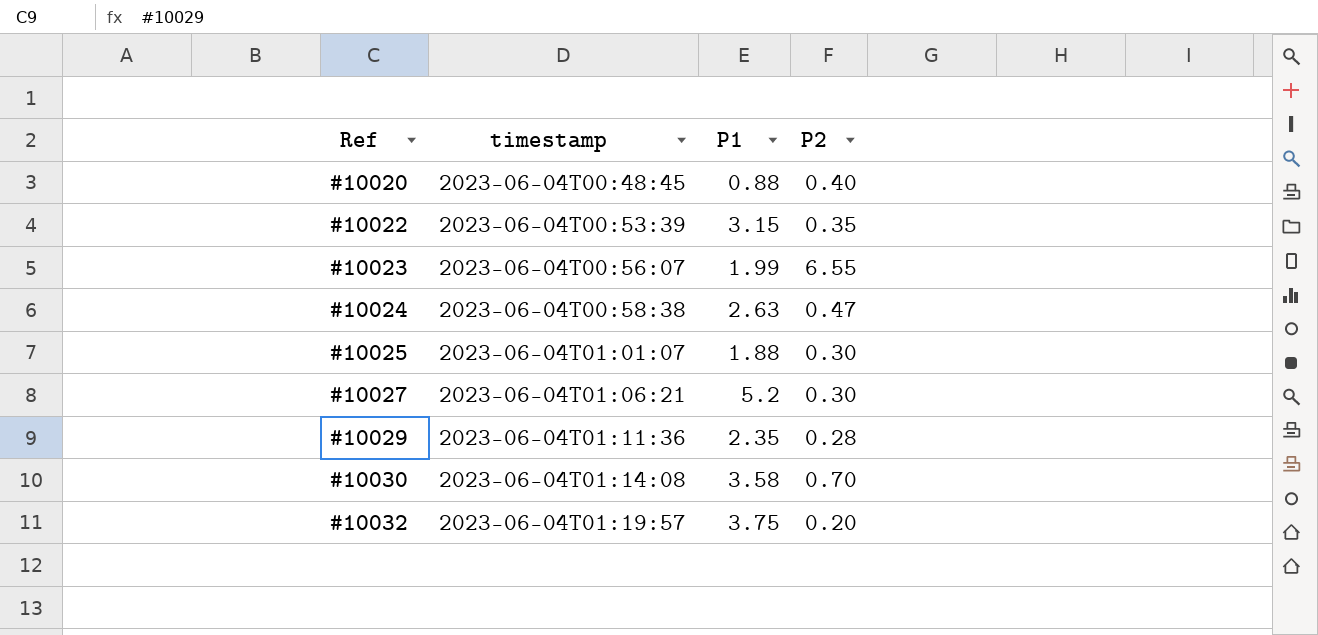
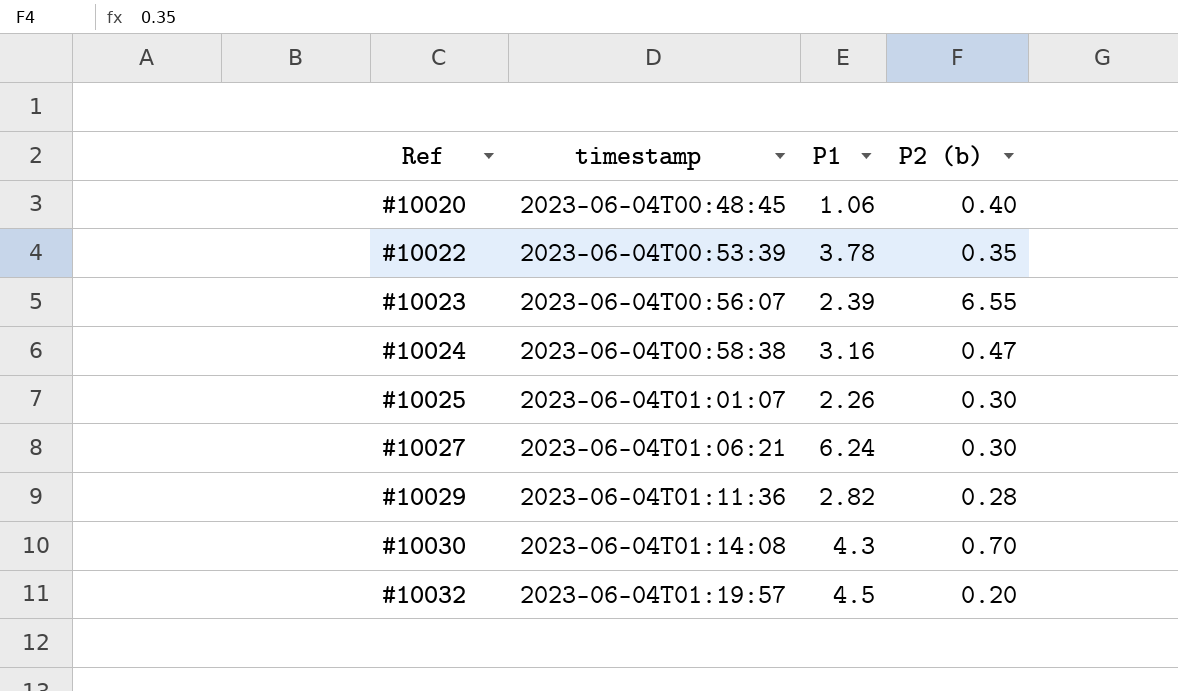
column name: P2 -> P2 (b)
#10020 | P1: 0.88 -> 1.06
#10022 | P1: 3.15 -> 3.78
#10023 | P1: 1.99 -> 2.39
#10024 | P1: 2.63 -> 3.16
#10025 | P1: 1.88 -> 2.26
#10027 | P1: 5.2 -> 6.24
#10029 | P1: 2.35 -> 2.82
#10030 | P1: 3.58 -> 4.3
#10032 | P1: 3.75 -> 4.5

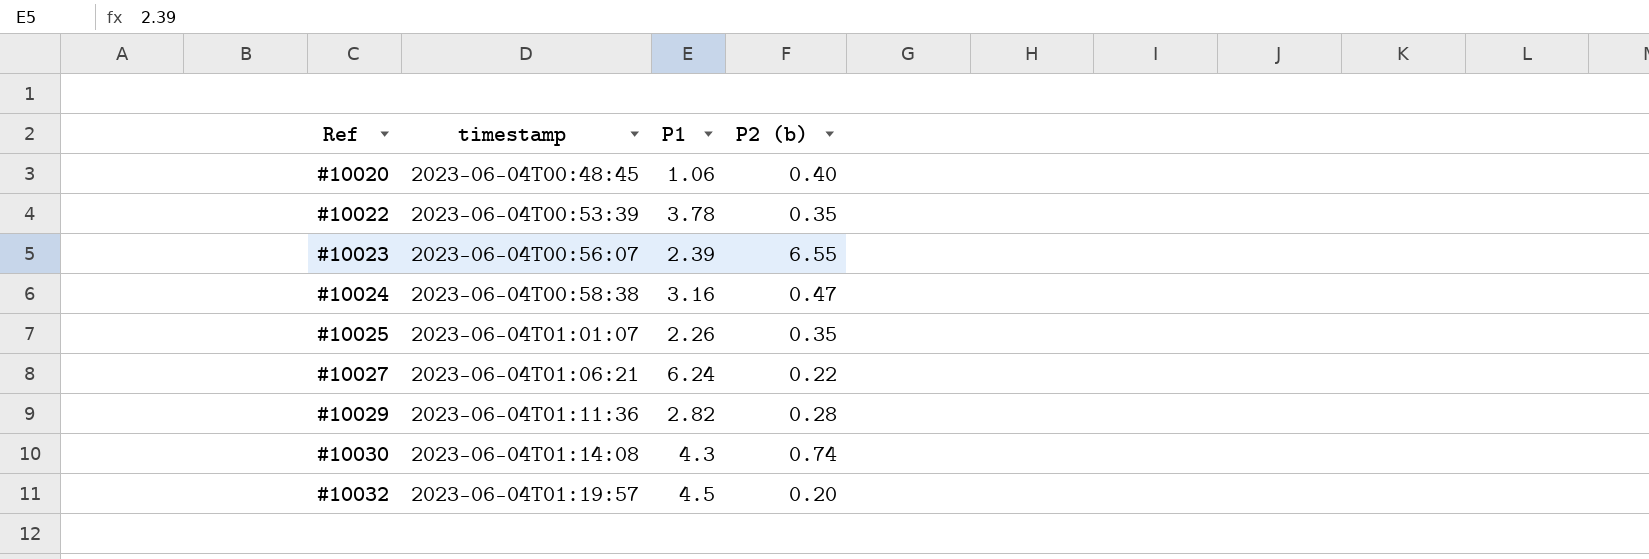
#10025 | P2 (b): 0.30 -> 0.35
#10027 | P2 (b): 0.30 -> 0.22
#10030 | P2 (b): 0.70 -> 0.74

